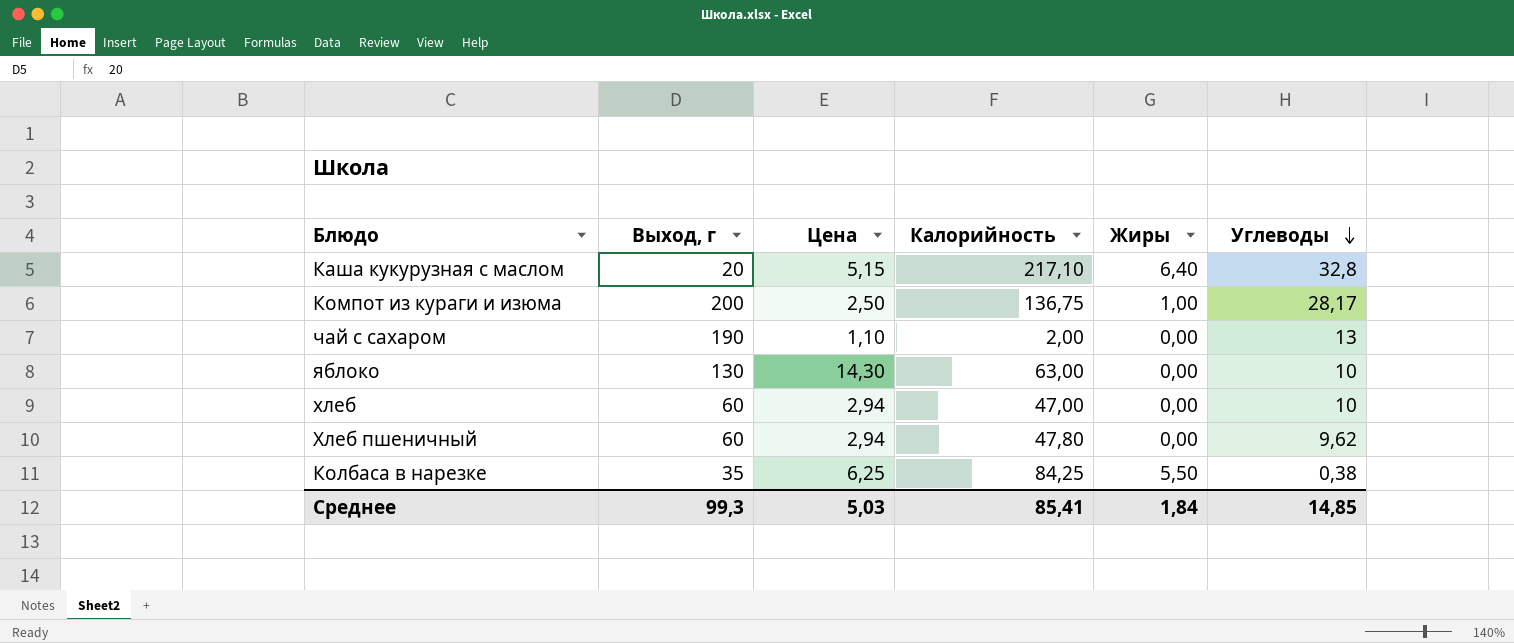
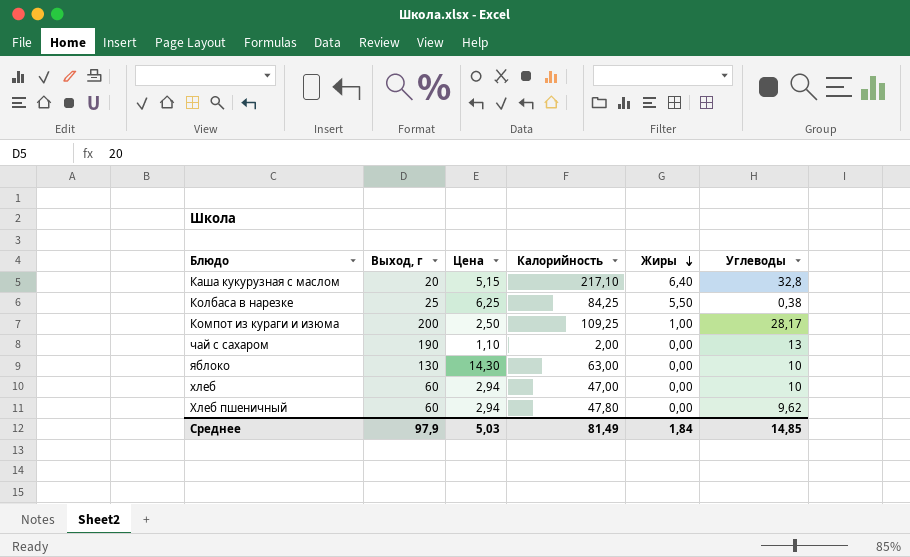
row order: Углеводы descending -> Жиры descending
Колбаса в нарезке | Выход, г: 35 -> 25
Компот из кураги и изюма | Калорийность: 136,75 -> 109,25
Среднее | Выход, г: 99,3 -> 97,9
Среднее | Калорийность: 85,41 -> 81,49

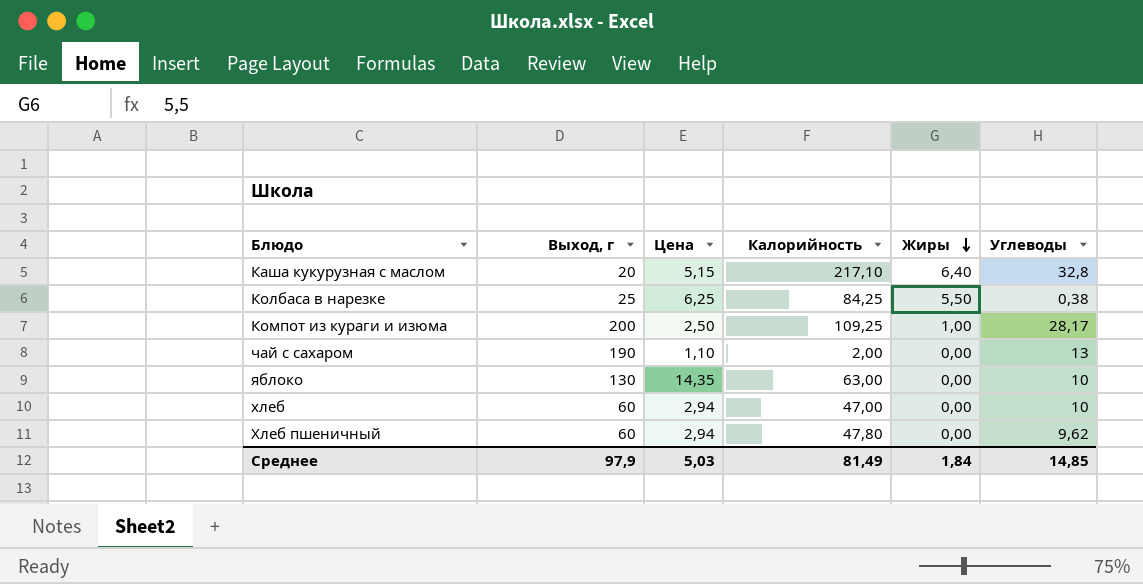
яблоко | Цена: 14,30 -> 14,35

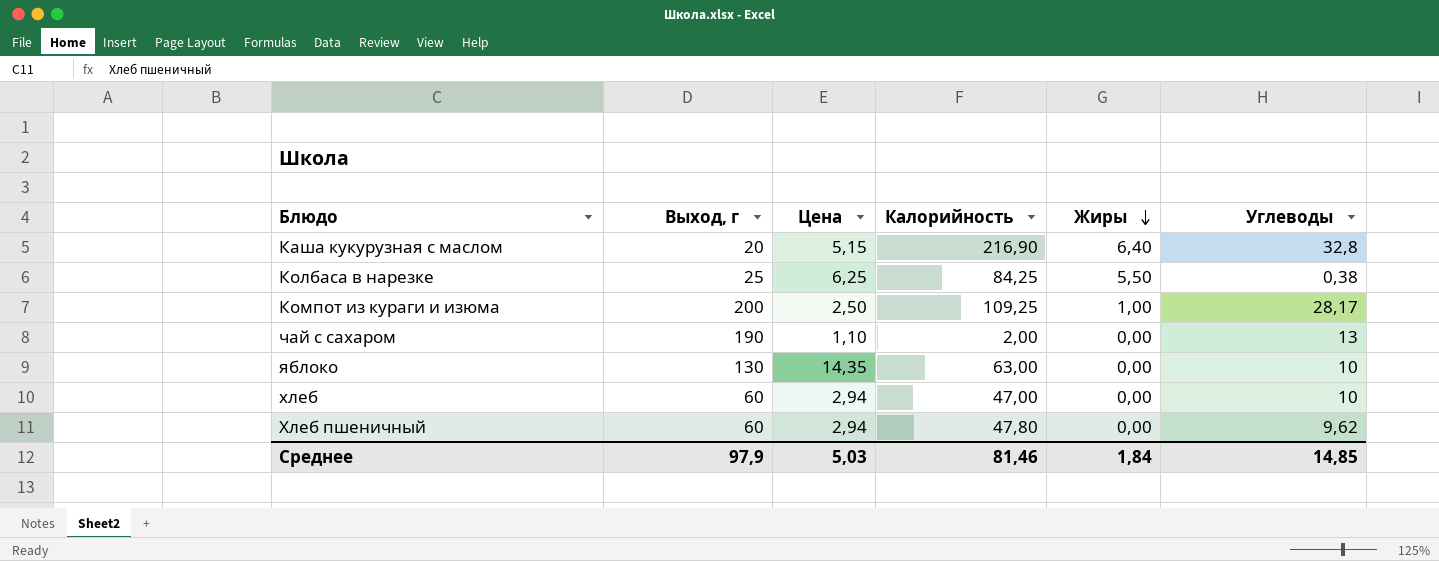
Каша кукурузная с маслом | Калорийность: 217,10 -> 216,90
Среднее | Калорийность: 81,49 -> 81,46

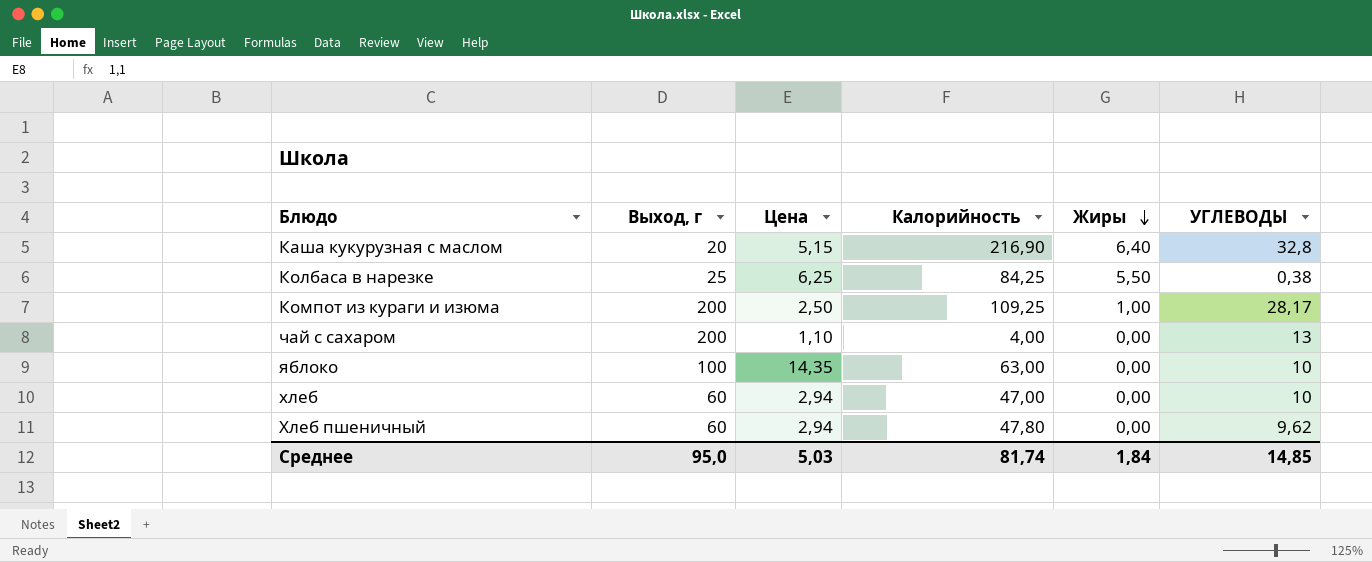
column name: Углеводы -> УГЛЕВОДЫ
чай с сахаром | Выход, г: 190 -> 200
чай с сахаром | Калорийность: 2,00 -> 4,00
яблоко | Выход, г: 130 -> 100
Среднее | Выход, г: 97,9 -> 95,0
Среднее | Калорийность: 81,46 -> 81,74

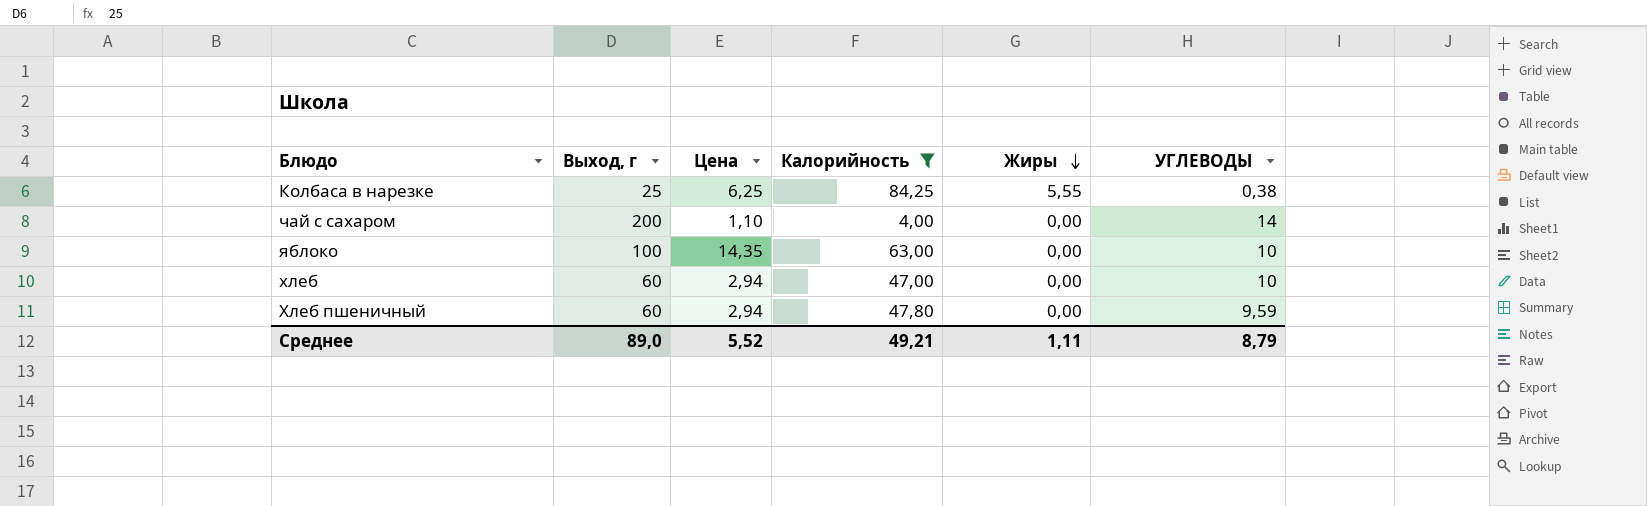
filter: none -> Калорийность <= 84,25
Колбаса в нарезке | Жиры: 5,50 -> 5,55
чай с сахаром | УГЛЕВОДЫ: 13 -> 14
Хлеб пшеничный | УГЛЕВОДЫ: 9,62 -> 9,59
Среднее | Выход, г: 95,0 -> 89,0
Среднее | Цена: 5,03 -> 5,52
Среднее | Калорийность: 81,74 -> 49,21
Среднее | Жиры: 1,84 -> 1,11
Среднее | УГЛЕВОДЫ: 14,85 -> 8,79

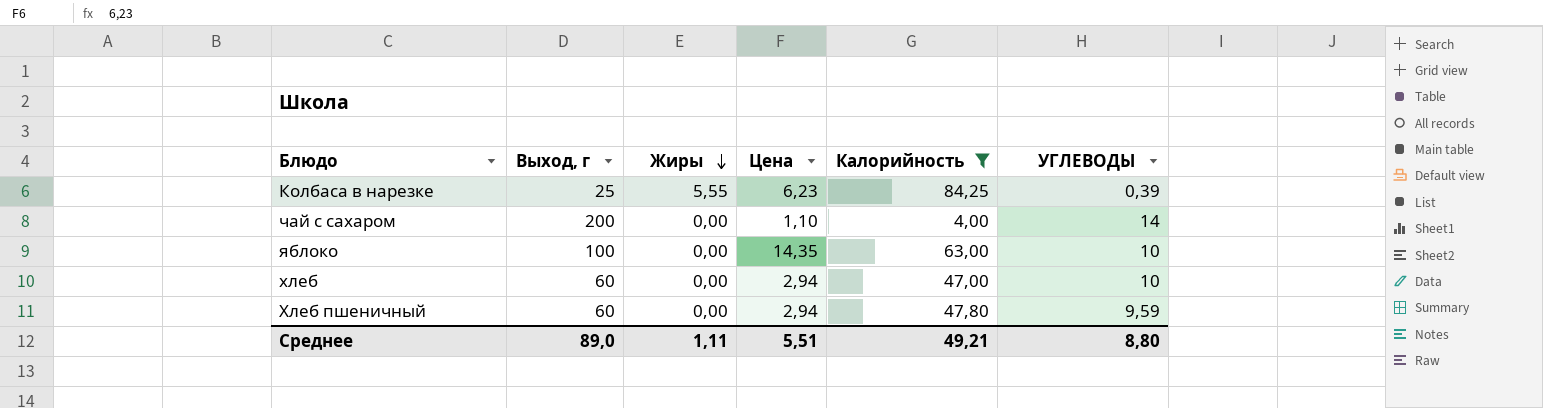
column Жиры | position: 5 -> 3
Колбаса в нарезке | Цена: 6,25 -> 6,23
Колбаса в нарезке | УГЛЕВОДЫ: 0,38 -> 0,39
Среднее | Цена: 5,52 -> 5,51
Среднее | УГЛЕВОДЫ: 8,79 -> 8,80

